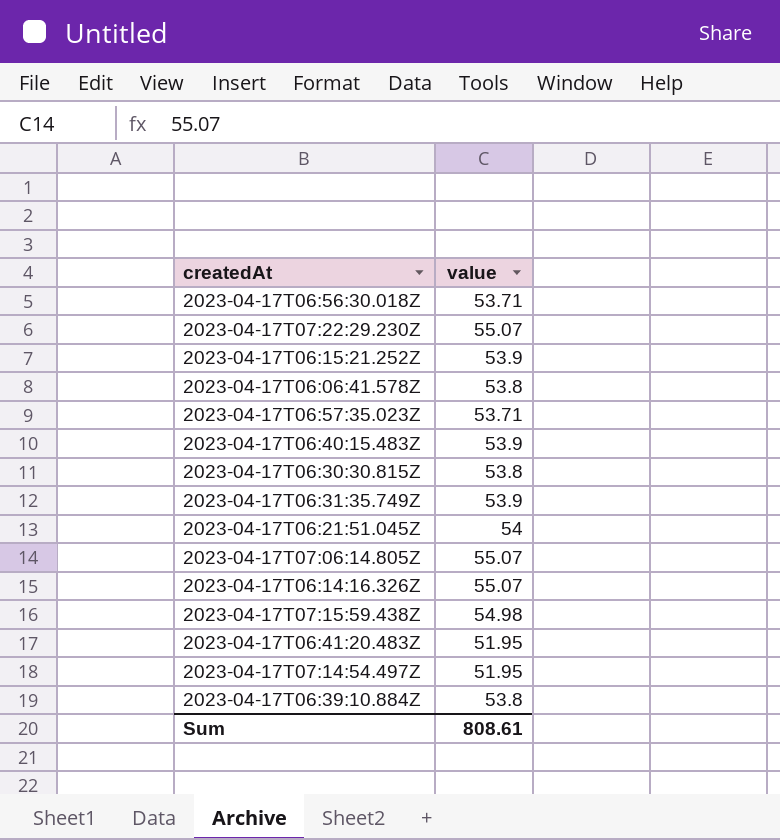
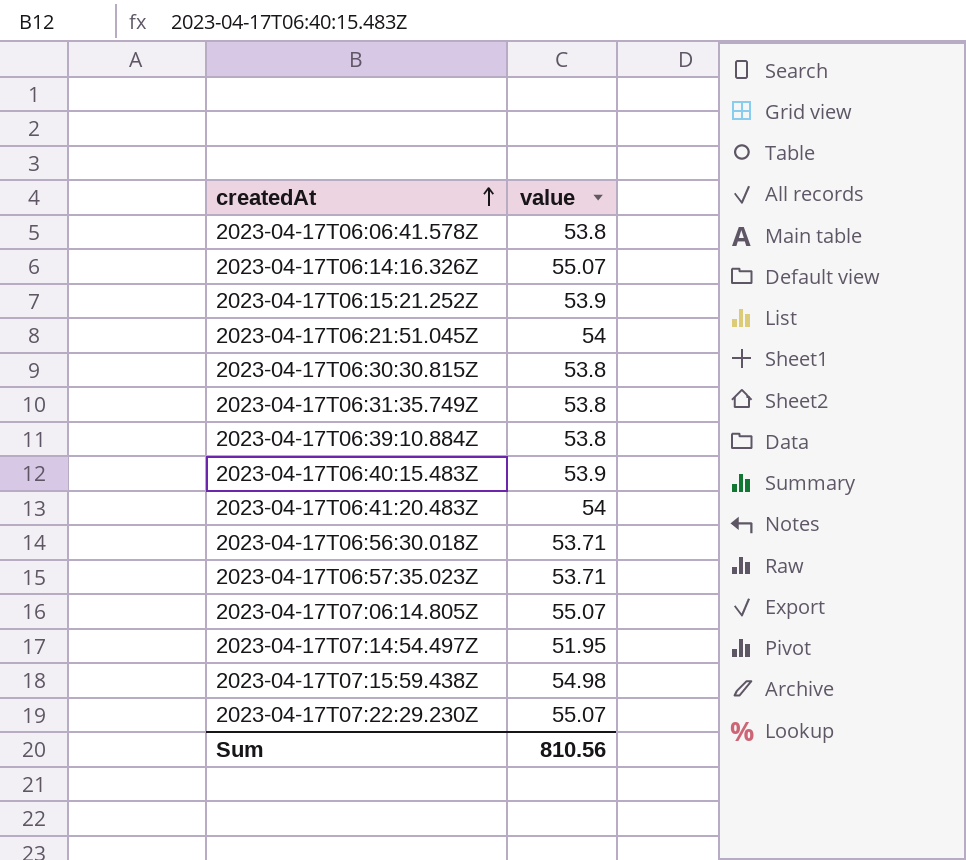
row order: none -> createdAt ascending
2023-04-17T06:31:35.749Z | value: 53.9 -> 53.8
2023-04-17T06:41:20.483Z | value: 51.95 -> 54
Sum | value: 808.61 -> 810.56

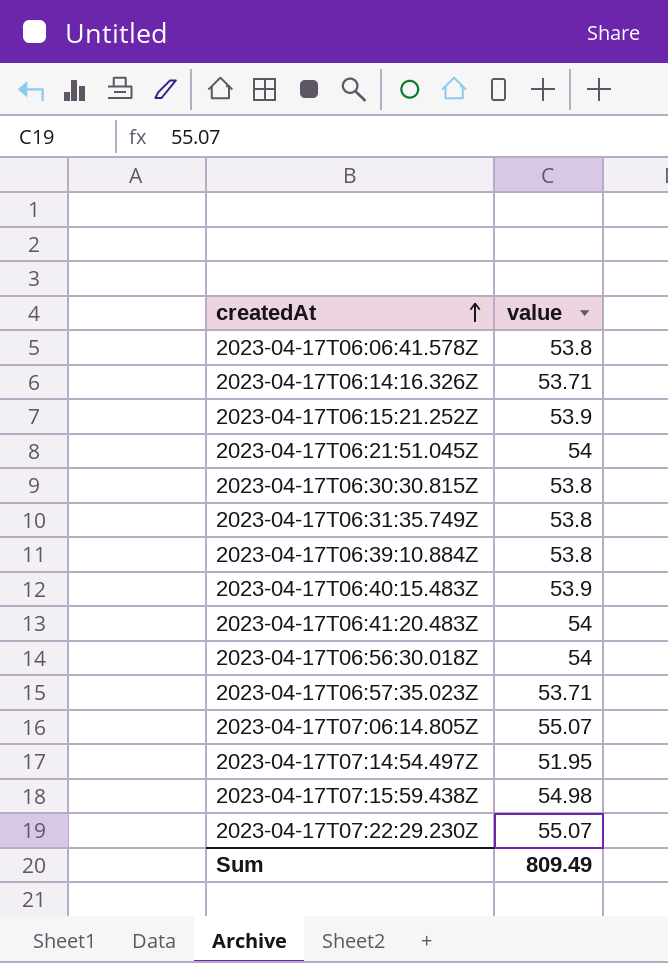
2023-04-17T06:14:16.326Z | value: 55.07 -> 53.71
2023-04-17T06:56:30.018Z | value: 53.71 -> 54
Sum | value: 810.56 -> 809.49

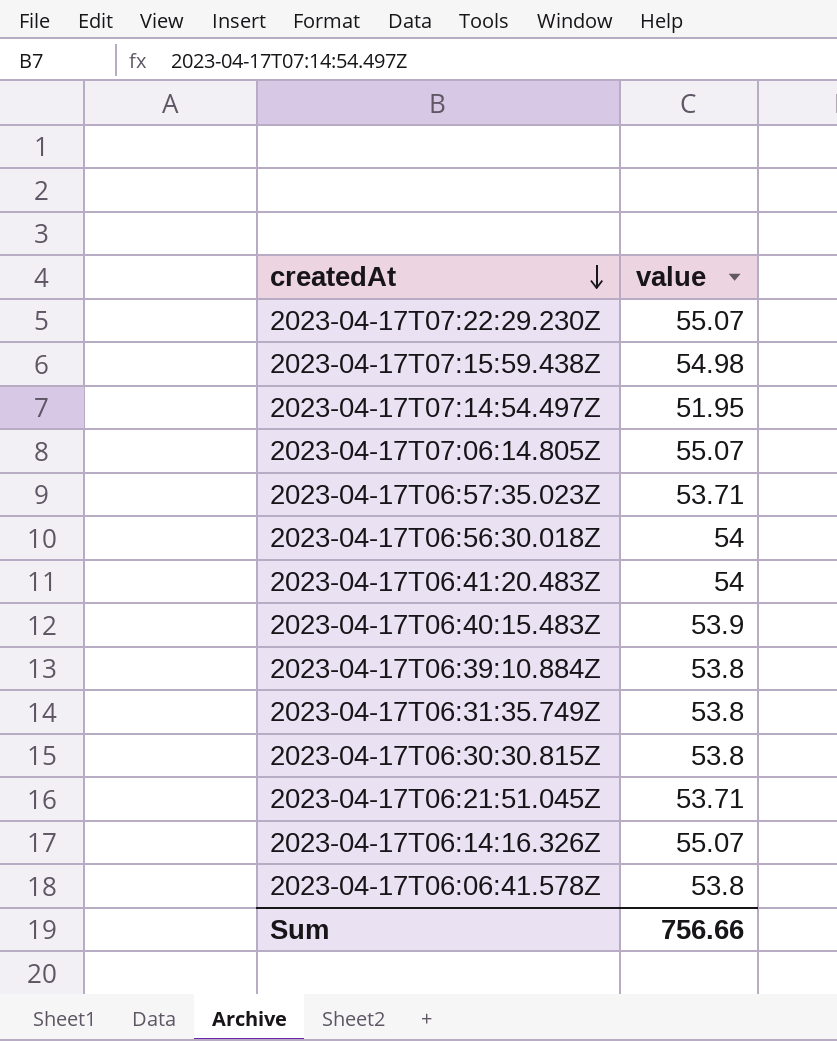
row order: createdAt ascending -> createdAt descending
row 2023-04-17T06:15:21.252Z: 53.9 -> none
2023-04-17T06:21:51.045Z | value: 54 -> 53.71
2023-04-17T06:14:16.326Z | value: 53.71 -> 55.07
Sum | value: 809.49 -> 756.66

